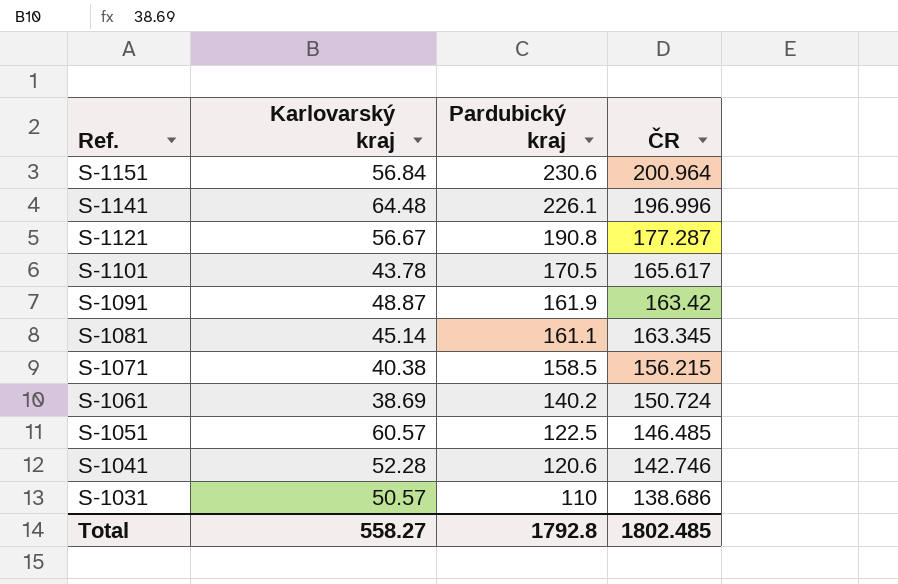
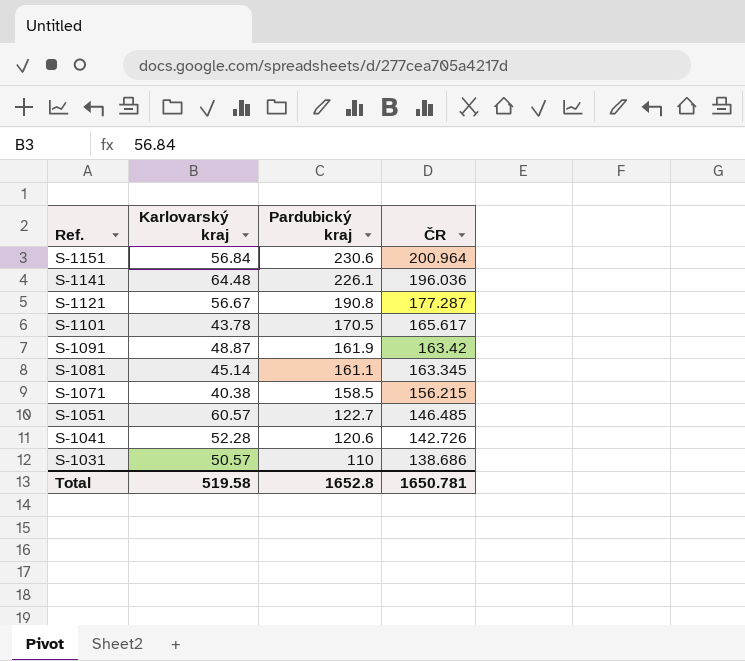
row S-1061: 38.69 | 140.2 | 150.724 -> none
S-1141 | ČR: 196.996 -> 196.036
S-1051 | Pardubický kraj: 122.5 -> 122.7
S-1041 | ČR: 142.746 -> 142.726
Total | Karlovarský kraj: 558.27 -> 519.58
Total | Pardubický kraj: 1792.8 -> 1652.8
Total | ČR: 1802.485 -> 1650.781

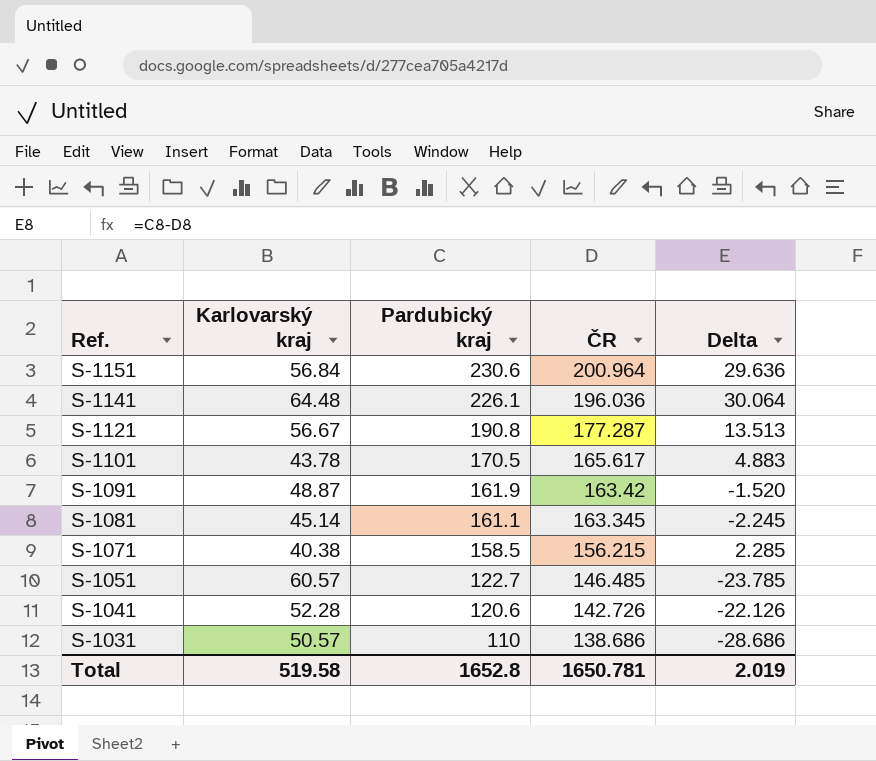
column Delta | formula: none -> [Pardubický kraj] - [ČR]

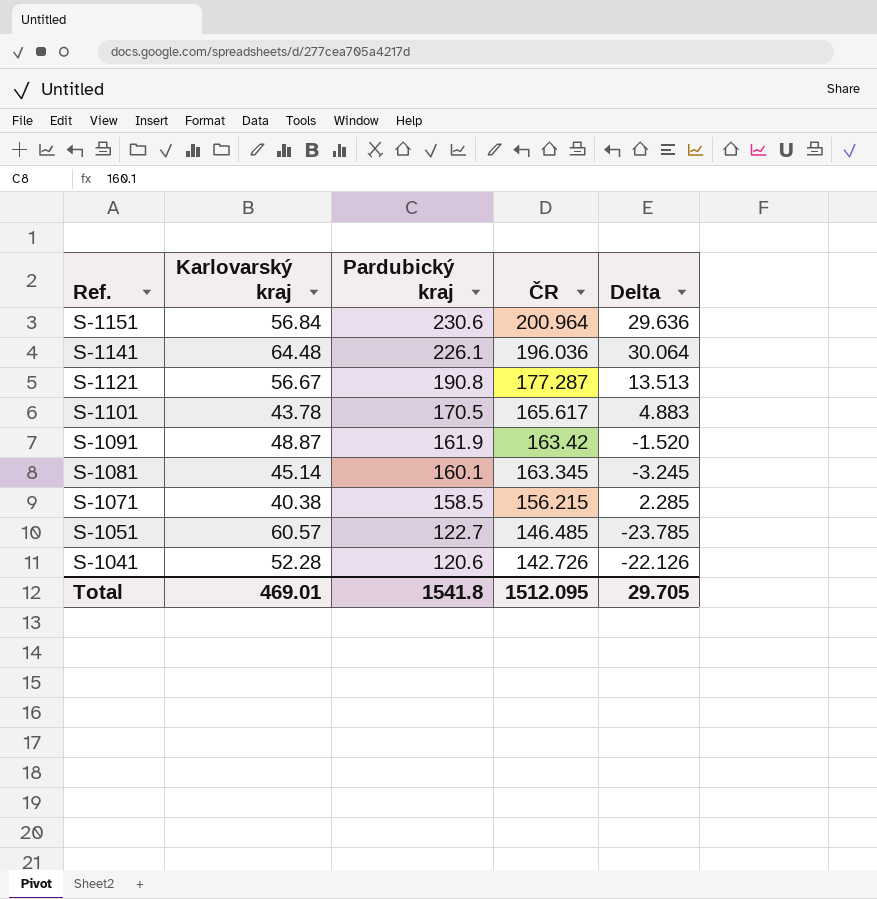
row S-1031: 50.57 | 110 | 138.686 | -28.686 -> none
S-1081 | Pardubický kraj: 161.1 -> 160.1
S-1081 | Delta: -2.245 -> -3.245
Total | Karlovarský kraj: 519.58 -> 469.01
Total | Pardubický kraj: 1652.8 -> 1541.8
Total | ČR: 1650.781 -> 1512.095
Total | Delta: 2.019 -> 29.705

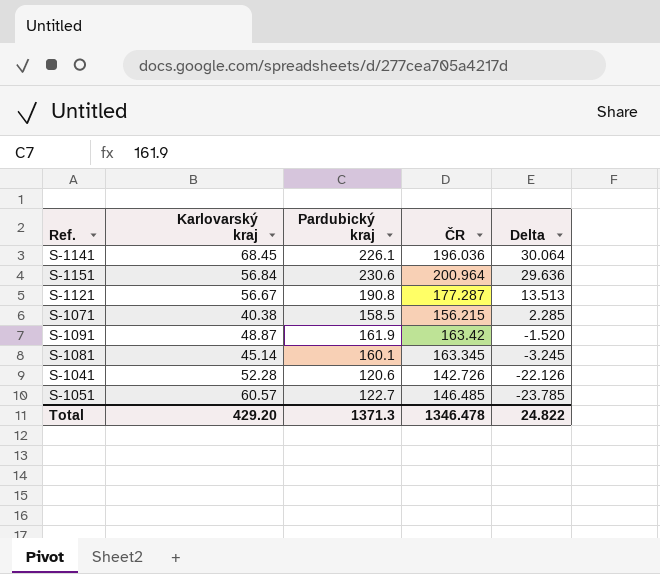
row order: Ref. descending -> Delta descending
row S-1101: 43.78 | 170.5 | 165.617 | 4.883 -> none
S-1141 | Karlovarský kraj: 64.48 -> 68.45
Total | Karlovarský kraj: 469.01 -> 429.20
Total | Pardubický kraj: 1541.8 -> 1371.3
Total | ČR: 1512.095 -> 1346.478
Total | Delta: 29.705 -> 24.822

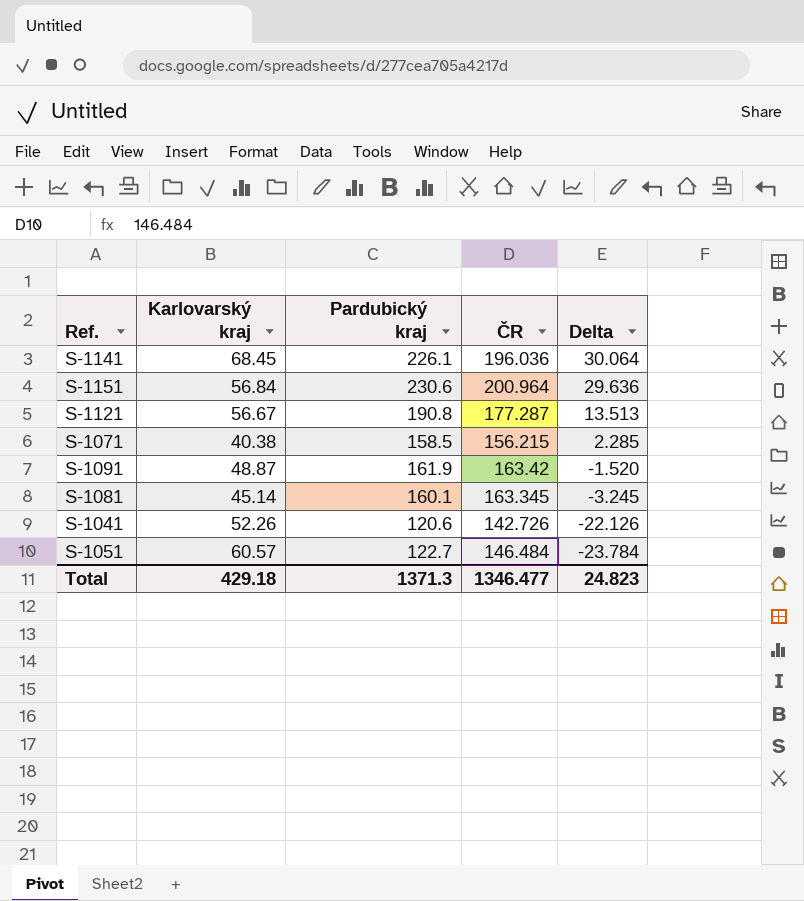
S-1041 | Karlovarský kraj: 52.28 -> 52.26
S-1051 | ČR: 146.485 -> 146.484
S-1051 | Delta: -23.785 -> -23.784
Total | Karlovarský kraj: 429.20 -> 429.18
Total | ČR: 1346.478 -> 1346.477
Total | Delta: 24.822 -> 24.823

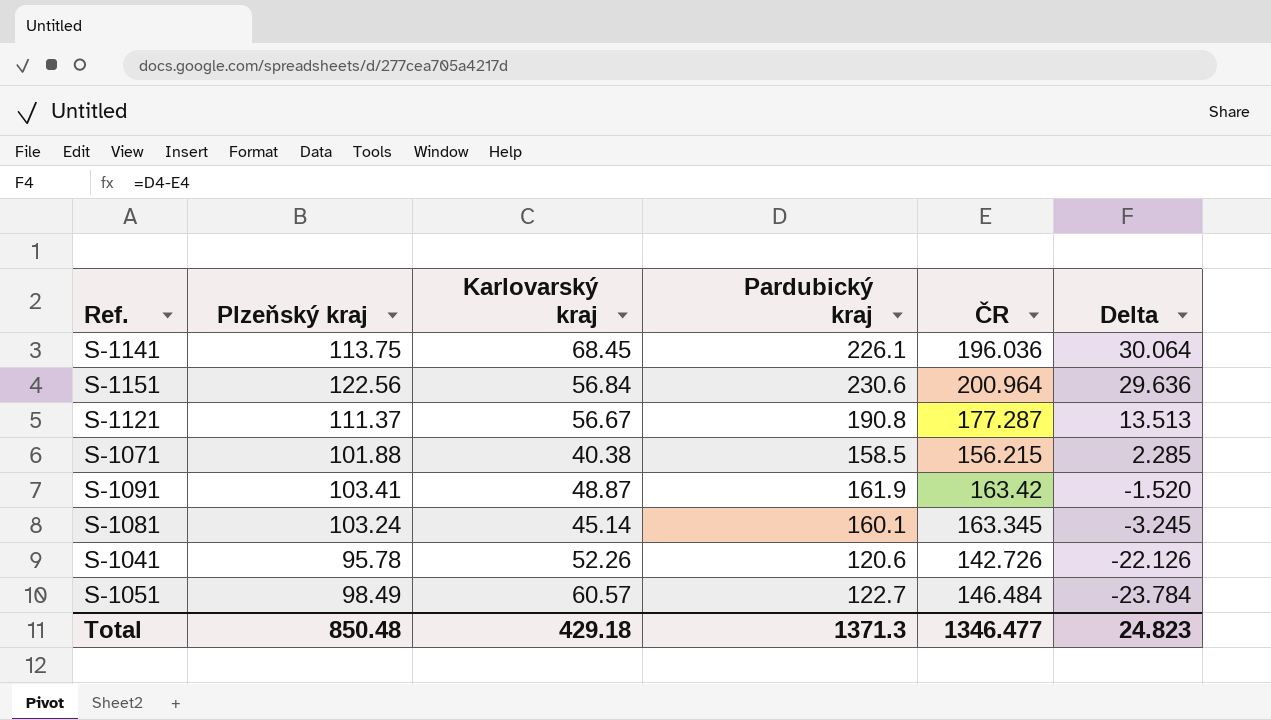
column Plzeňský kraj | position: none -> 2

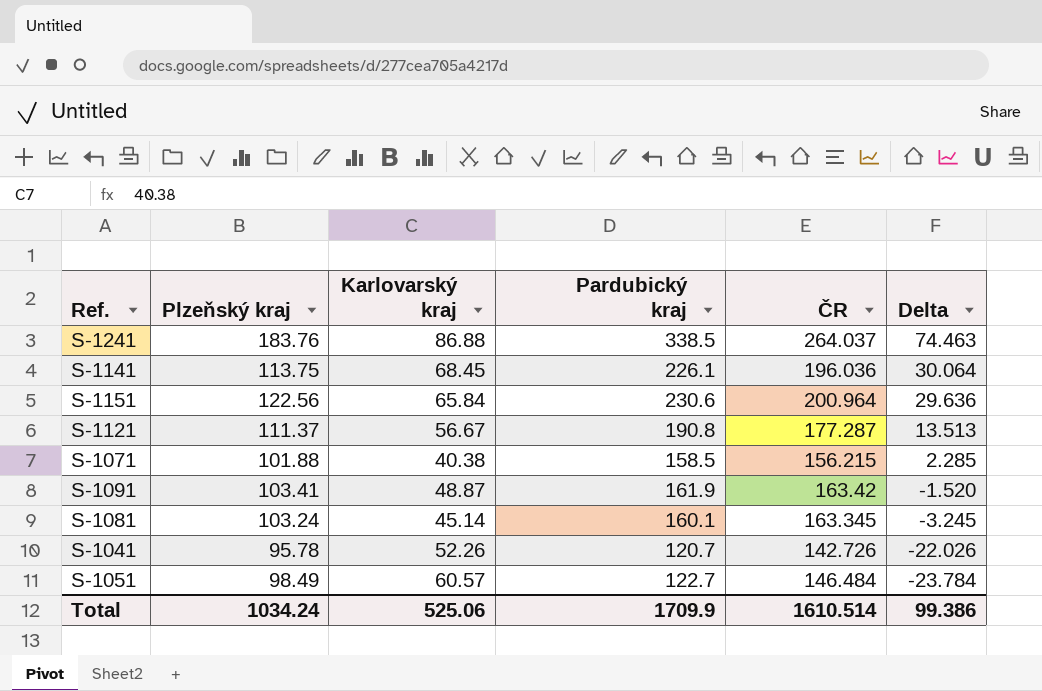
row S-1241: none -> 183.76 | 86.88 | 338.5 | 264.037 | 74.463
S-1151 | Karlovarský kraj: 56.84 -> 65.84
S-1041 | Pardubický kraj: 120.6 -> 120.7
S-1041 | Delta: -22.126 -> -22.026
Total | Plzeňský kraj: 850.48 -> 1034.24
Total | Karlovarský kraj: 429.18 -> 525.06
Total | Pardubický kraj: 1371.3 -> 1709.9
Total | ČR: 1346.477 -> 1610.514
Total | Delta: 24.823 -> 99.386

